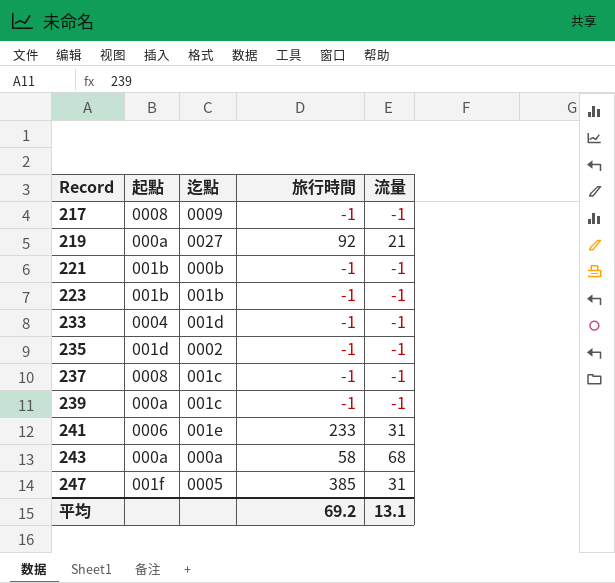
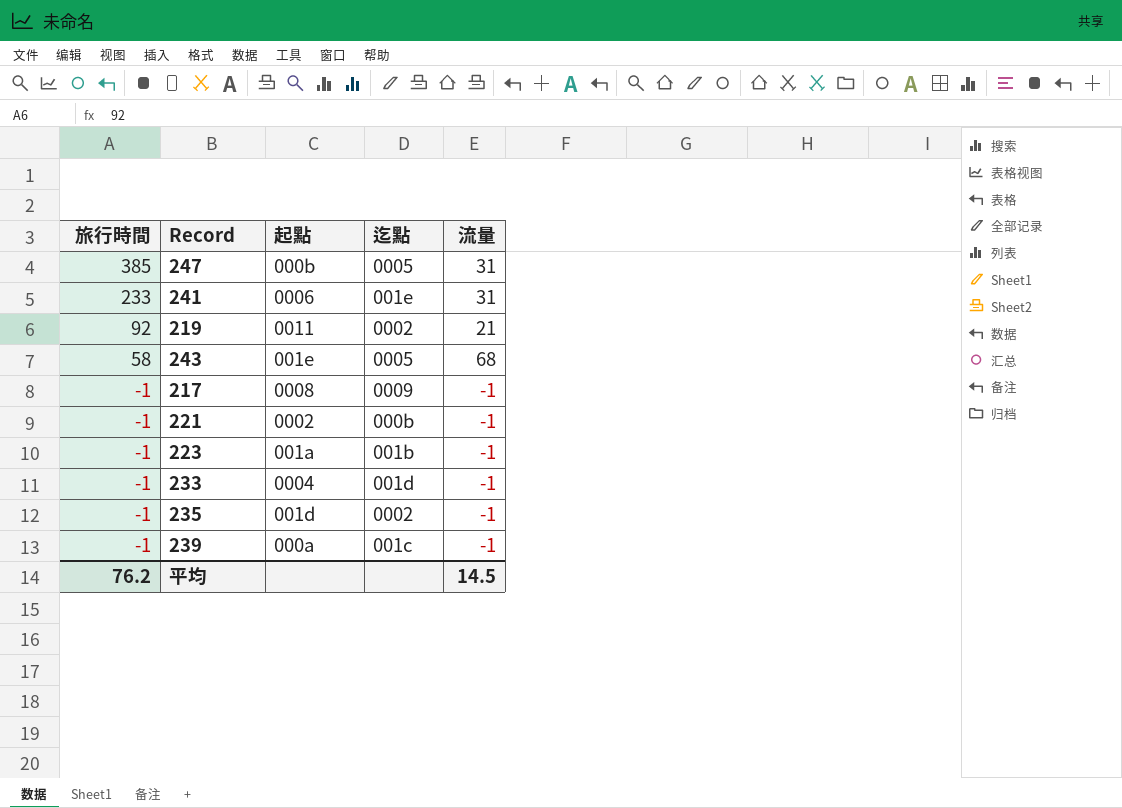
row order: Record ascending -> 旅行時間 descending
column 旅行時間 | position: 4 -> 1
row 237: 0008 | 001c | -1 | -1 -> none
247 | 起點: 001f -> 000b
219 | 起點: 000a -> 0011
219 | 迄點: 0027 -> 0002
243 | 起點: 000a -> 001e
243 | 迄點: 000a -> 0005
221 | 起點: 001b -> 0002
223 | 起點: 001b -> 001a
平均 | 旅行時間: 69.2 -> 76.2
平均 | 流量: 13.1 -> 14.5

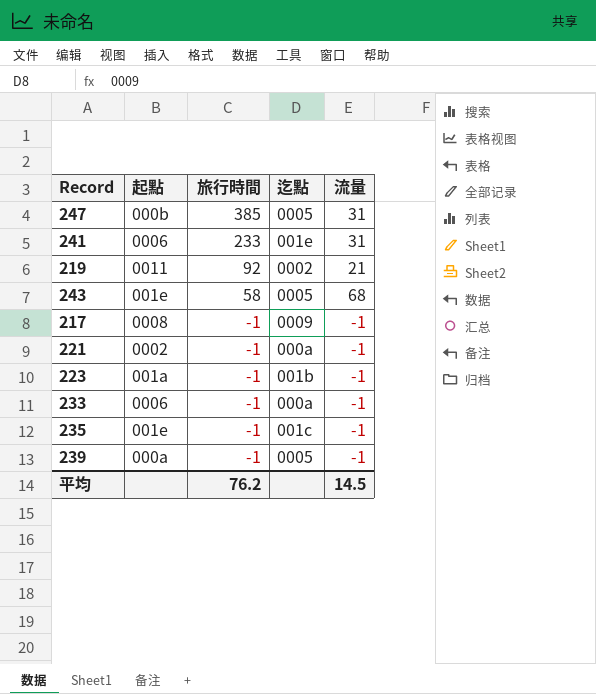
column 旅行時間 | position: 1 -> 3
221 | 迄點: 000b -> 000a
233 | 起點: 0004 -> 0006
233 | 迄點: 001d -> 000a
235 | 起點: 001d -> 001e
235 | 迄點: 0002 -> 001c
239 | 迄點: 001c -> 0005

